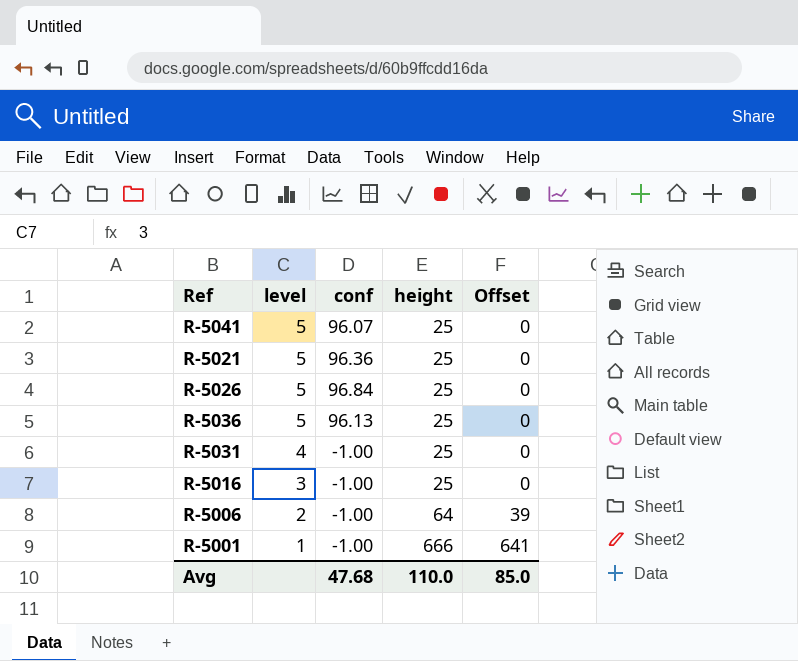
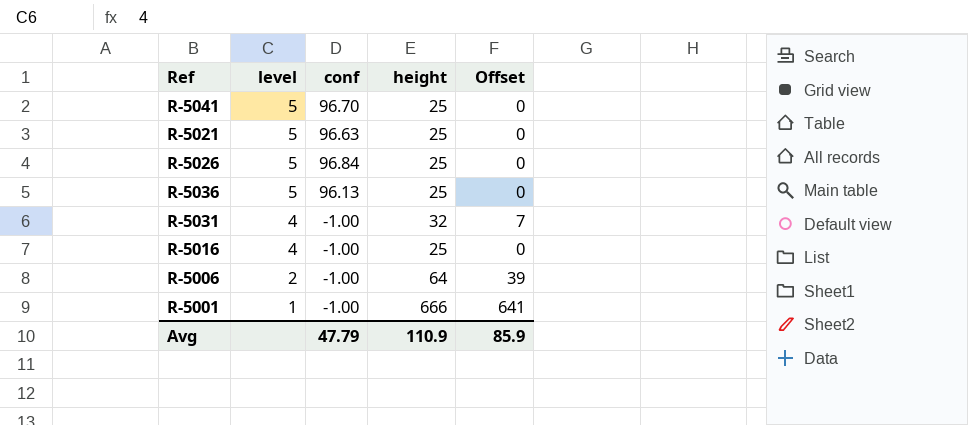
R-5041 | conf: 96.07 -> 96.70
R-5021 | conf: 96.36 -> 96.63
R-5031 | height: 25 -> 32
R-5031 | Offset: 0 -> 7
R-5016 | level: 3 -> 4
Avg | conf: 47.68 -> 47.79
Avg | height: 110.0 -> 110.9
Avg | Offset: 85.0 -> 85.9

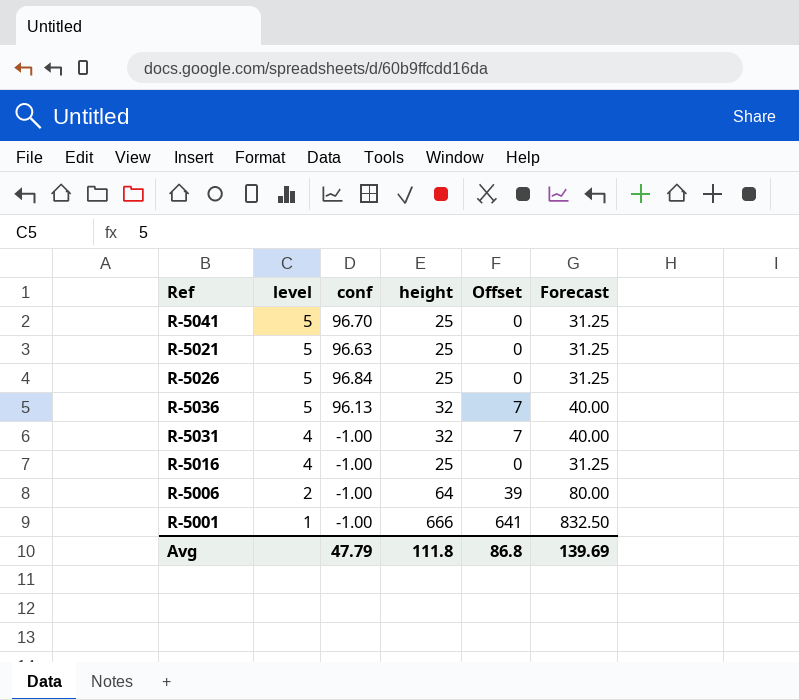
column Forecast | formula: none -> [height] * 1.25
R-5036 | height: 25 -> 32
R-5036 | Offset: 0 -> 7
Avg | height: 110.9 -> 111.8
Avg | Offset: 85.9 -> 86.8

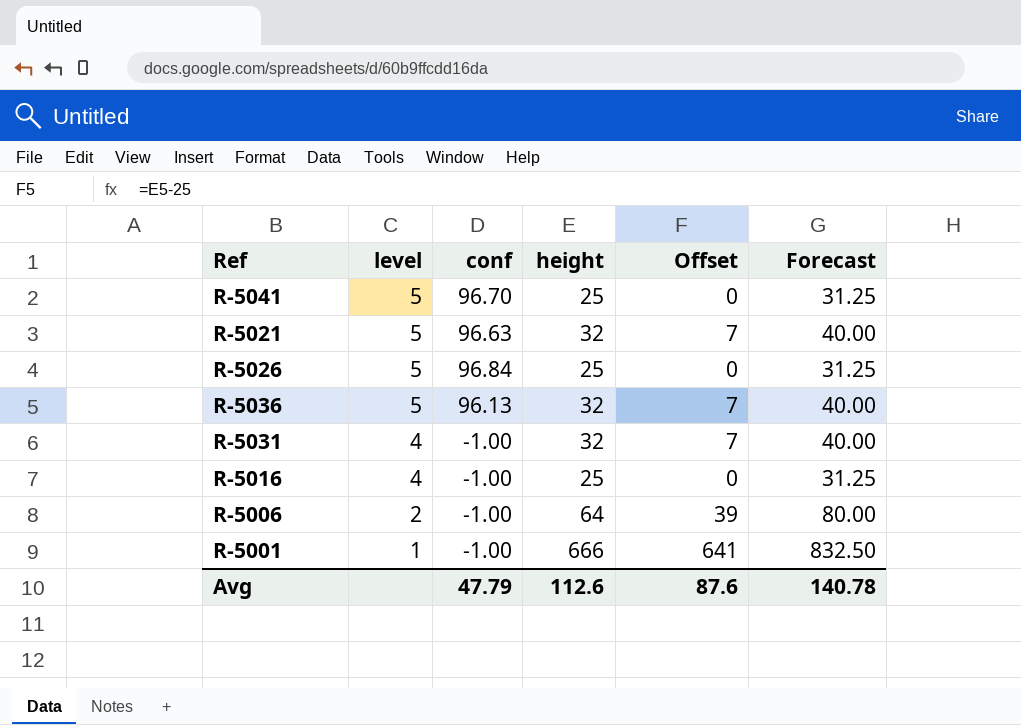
R-5021 | height: 25 -> 32
R-5021 | Offset: 0 -> 7
R-5021 | Forecast: 31.25 -> 40.00
Avg | height: 111.8 -> 112.6
Avg | Offset: 86.8 -> 87.6
Avg | Forecast: 139.69 -> 140.78

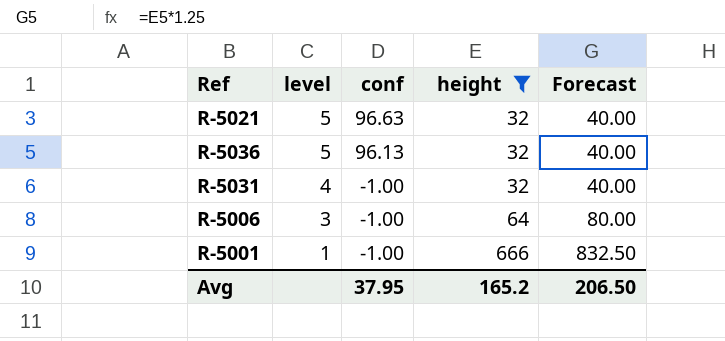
filter: none -> height != 25
column Offset | formula: [height] - 25 -> none
R-5006 | level: 2 -> 3
Avg | conf: 47.79 -> 37.95
Avg | height: 112.6 -> 165.2
Avg | Forecast: 140.78 -> 206.50

